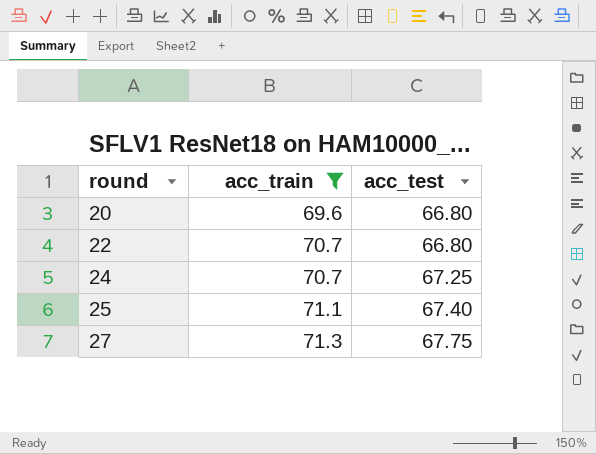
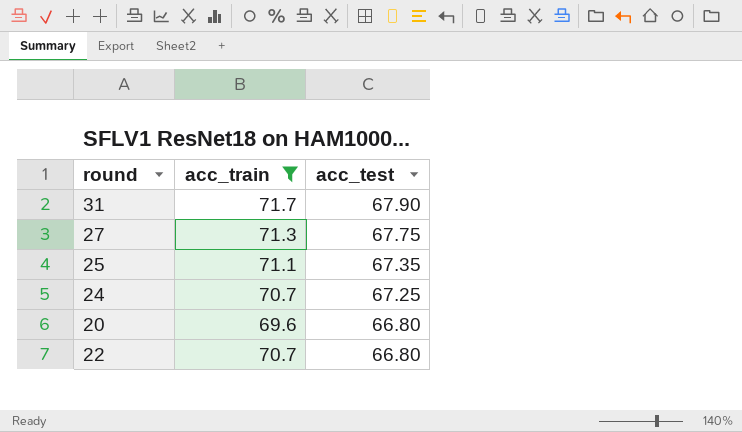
row order: round ascending -> acc_test descending
row 31: none -> 71.7 | 67.90
25 | acc_test: 67.40 -> 67.35

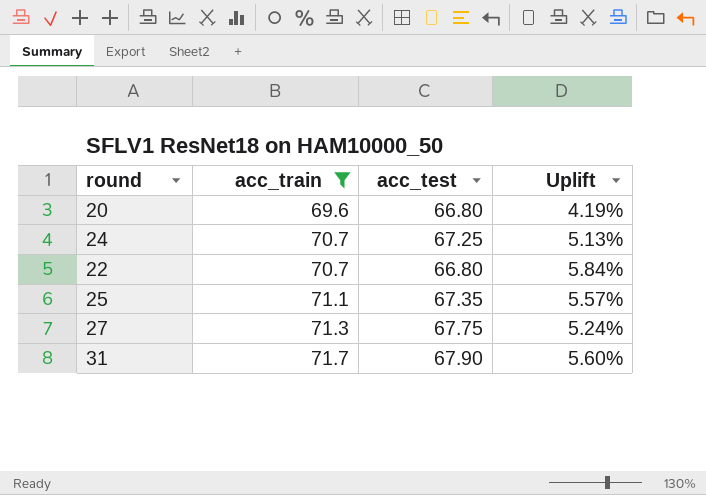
row order: acc_test descending -> acc_train ascending
column Uplift | formula: none -> ([acc_train] - [acc_test]) / [acc_test]

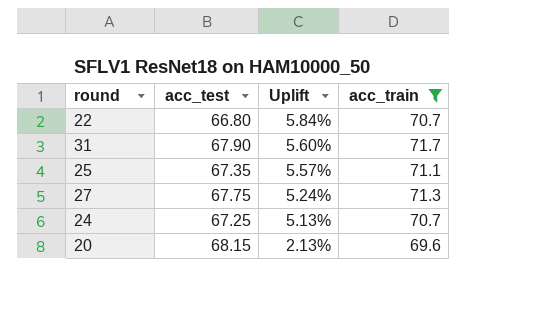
row order: acc_train ascending -> Uplift descending
column acc_train | position: 2 -> 4
20 | acc_test: 66.80 -> 68.15
20 | Uplift: 4.19% -> 2.13%

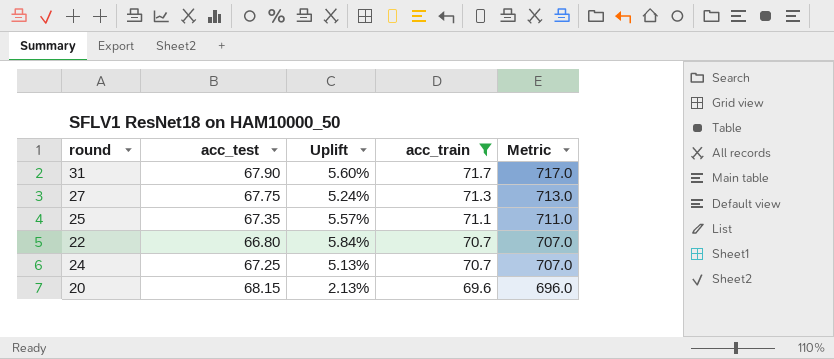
row order: Uplift descending -> acc_train descending
column Metric | formula: none -> [acc_train] * 10

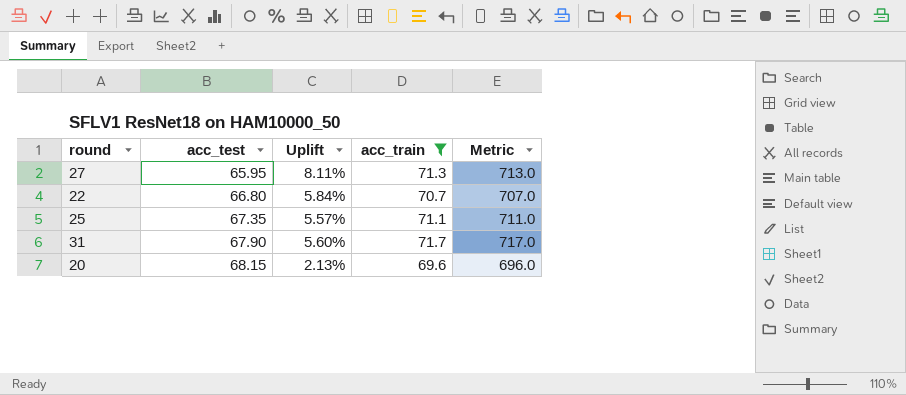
row order: acc_train descending -> acc_test ascending
row 24: 67.25 | 5.13% | 70.7 | 707.0 -> none
27 | acc_test: 67.75 -> 65.95
27 | Uplift: 5.24% -> 8.11%

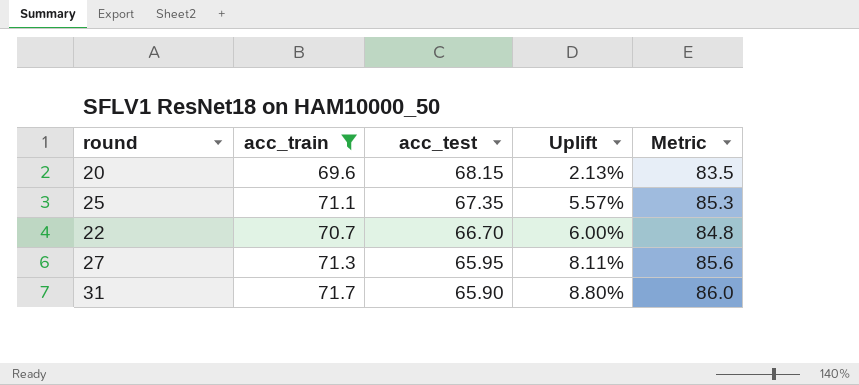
row order: acc_test ascending -> acc_test descending
column acc_train | position: 4 -> 2
column Metric | formula: [acc_train] * 10 -> [acc_train] * 1.2
22 | acc_test: 66.80 -> 66.70
22 | Uplift: 5.84% -> 6.00%
31 | acc_test: 67.90 -> 65.90
31 | Uplift: 5.60% -> 8.80%

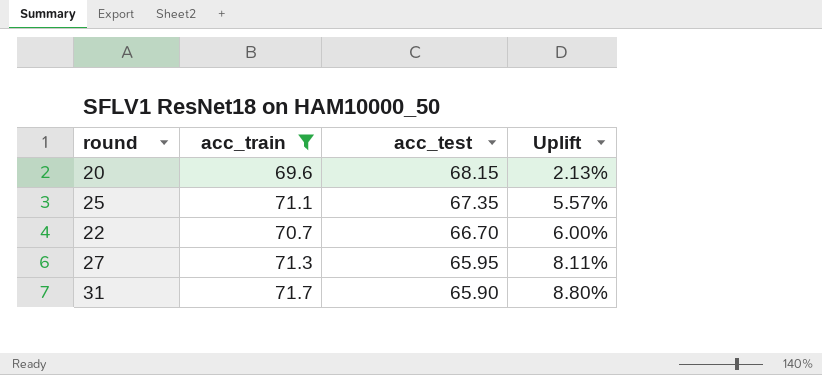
column Metric | formula: [acc_train] * 1.2 -> none

